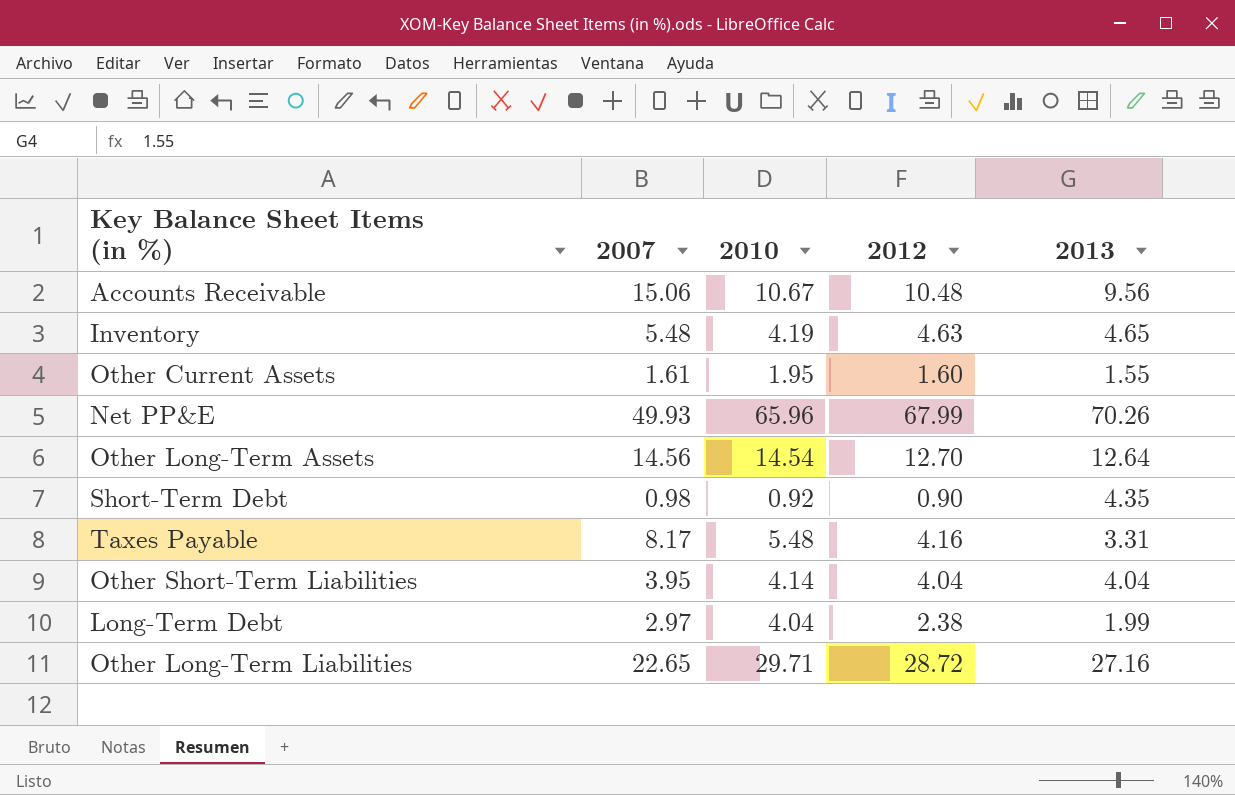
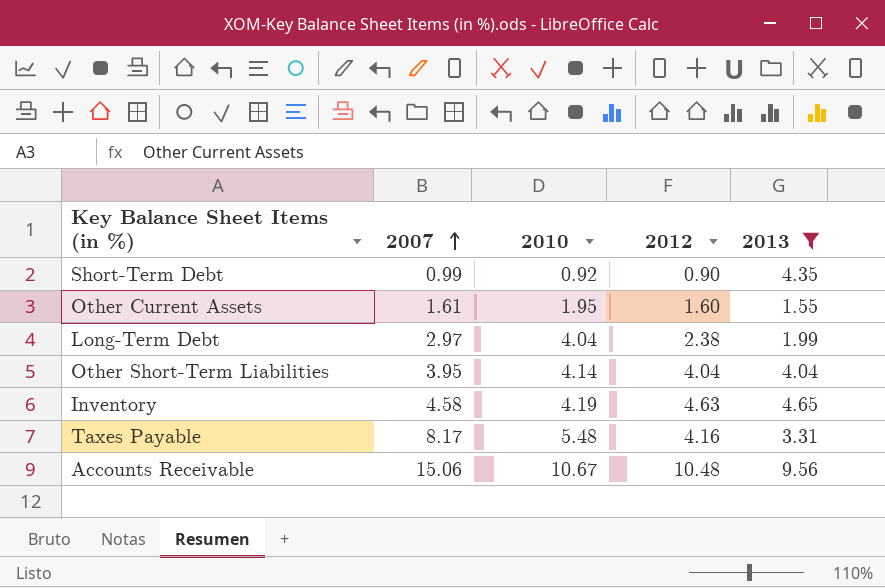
filter: none -> 2013 <= 9.56
row order: none -> 2007 ascending
Short-Term Debt | 2007: 0.98 -> 0.99
Inventory | 2007: 5.48 -> 4.58

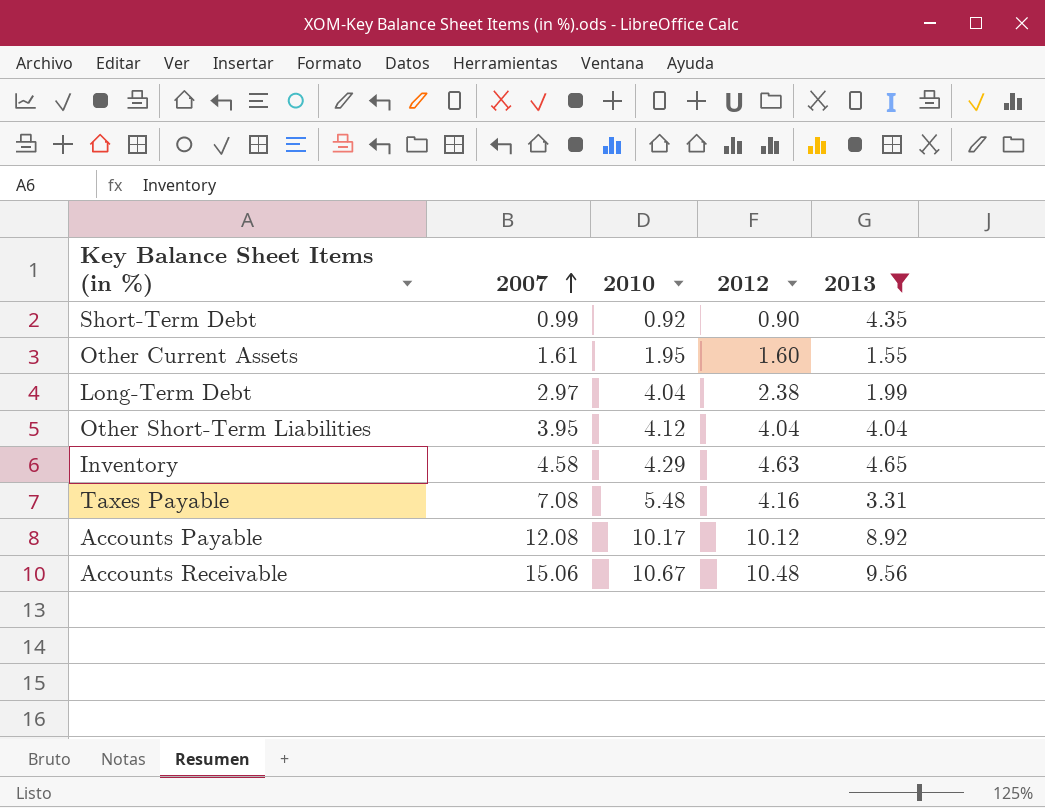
Other Short-Term Liabilities | 2010: 4.14 -> 4.12
Inventory | 2010: 4.19 -> 4.29
Taxes Payable | 2007: 8.17 -> 7.08
row Accounts Payable: none -> 12.08 | 10.17 | 10.12 | 8.92

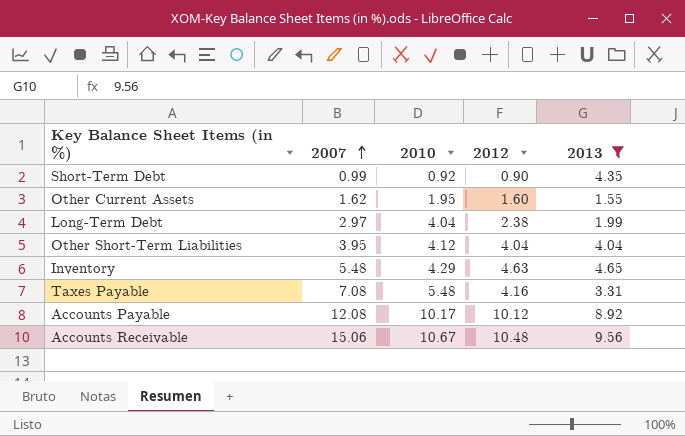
Other Current Assets | 2007: 1.61 -> 1.62
Inventory | 2007: 4.58 -> 5.48

